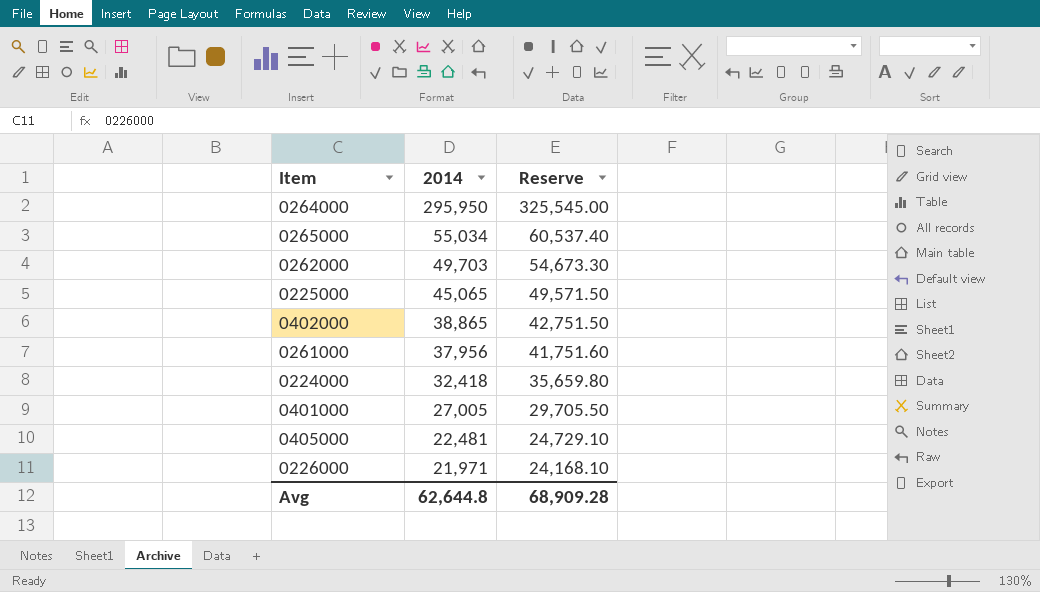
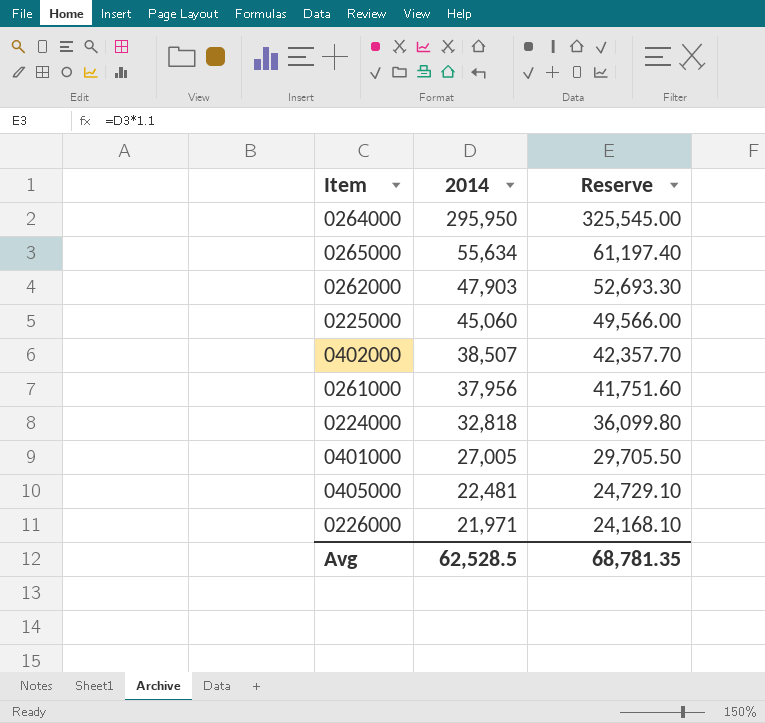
0265000 | 2014: 55,034 -> 55,634
0265000 | Reserve: 60,537.40 -> 61,197.40
0262000 | 2014: 49,703 -> 47,903
0262000 | Reserve: 54,673.30 -> 52,693.30
0225000 | 2014: 45,065 -> 45,060
0225000 | Reserve: 49,571.50 -> 49,566.00
0402000 | 2014: 38,865 -> 38,507
0402000 | Reserve: 42,751.50 -> 42,357.70
0224000 | 2014: 32,418 -> 32,818
0224000 | Reserve: 35,659.80 -> 36,099.80
Avg | 2014: 62,644.8 -> 62,528.5
Avg | Reserve: 68,909.28 -> 68,781.35

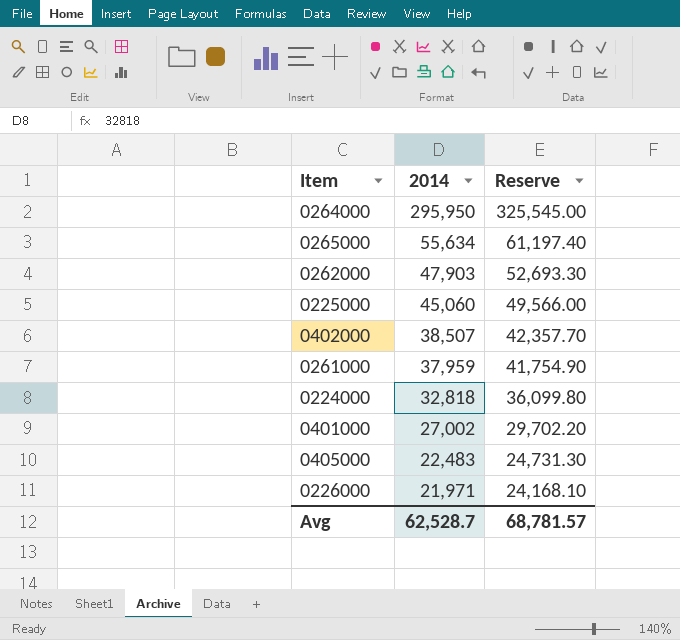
0261000 | 2014: 37,956 -> 37,959
0261000 | Reserve: 41,751.60 -> 41,754.90
0401000 | 2014: 27,005 -> 27,002
0401000 | Reserve: 29,705.50 -> 29,702.20
0405000 | 2014: 22,481 -> 22,483
0405000 | Reserve: 24,729.10 -> 24,731.30
Avg | 2014: 62,528.5 -> 62,528.7
Avg | Reserve: 68,781.35 -> 68,781.57

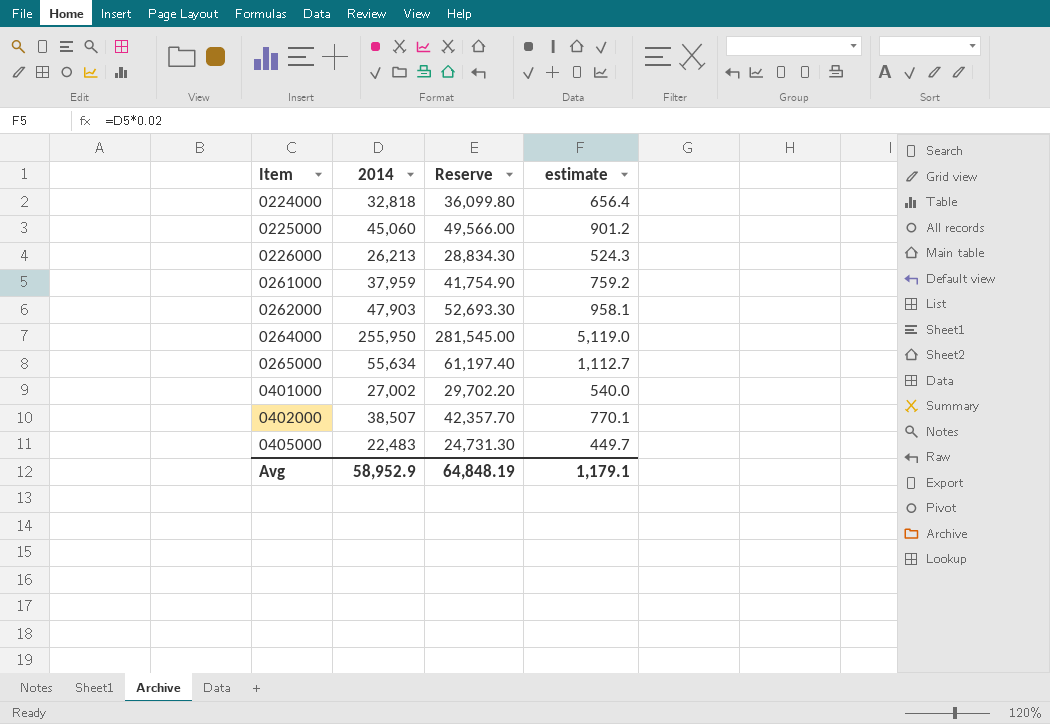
row order: 2014 descending -> Item ascending
column estimate | formula: none -> [2014] * 0.02
0226000 | 2014: 21,971 -> 26,213
0226000 | Reserve: 24,168.10 -> 28,834.30
0264000 | 2014: 295,950 -> 255,950
0264000 | Reserve: 325,545.00 -> 281,545.00
Avg | 2014: 62,528.7 -> 58,952.9
Avg | Reserve: 68,781.57 -> 64,848.19

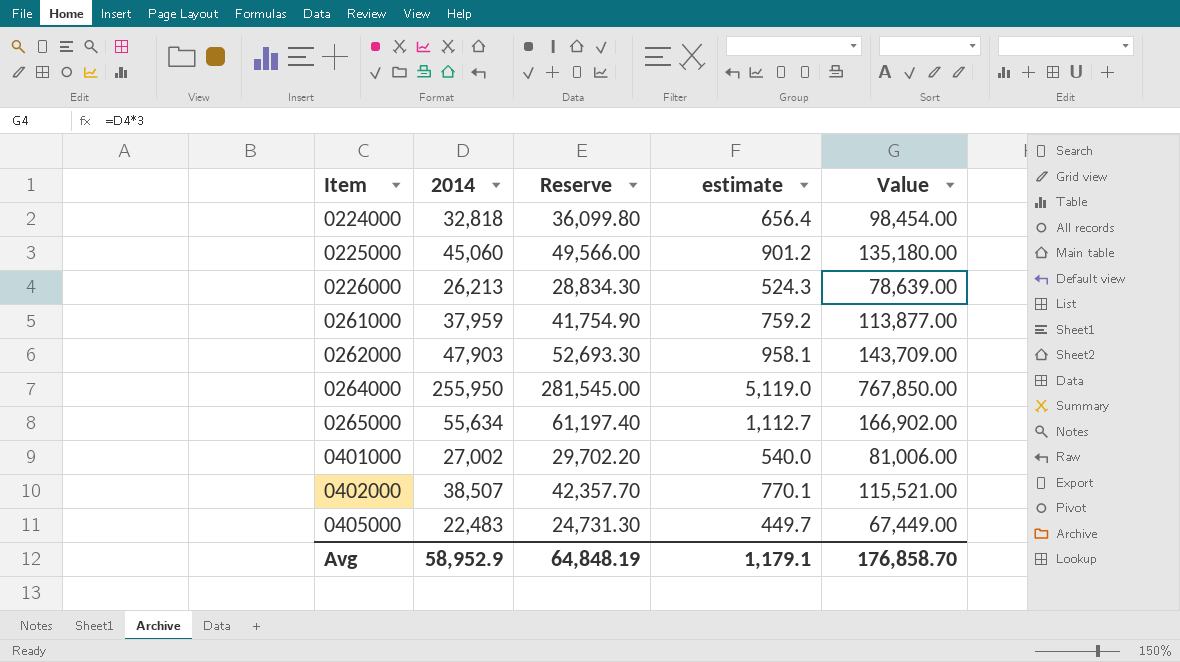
column Value | formula: none -> [2014] * 3

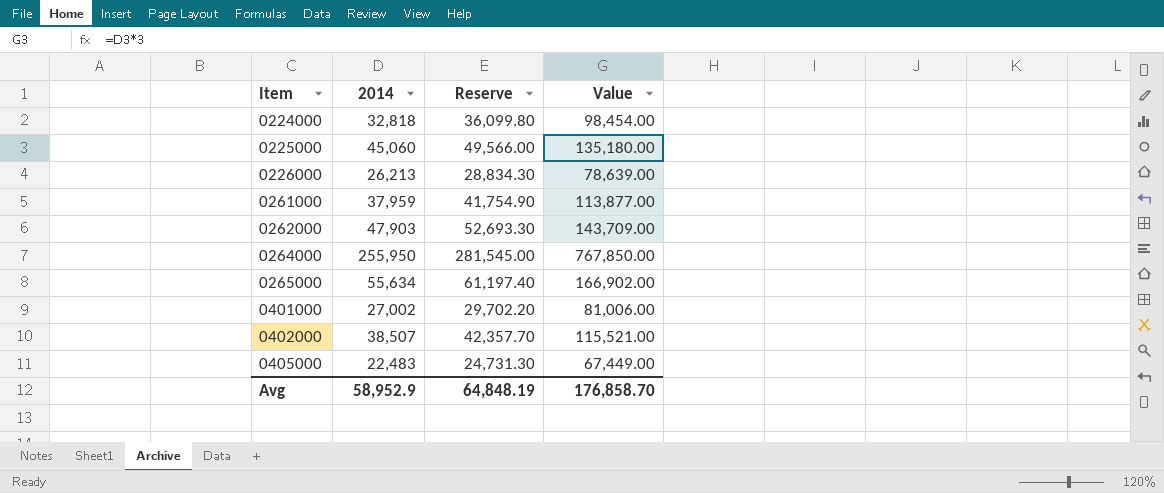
column estimate | formula: [2014] * 0.02 -> none

